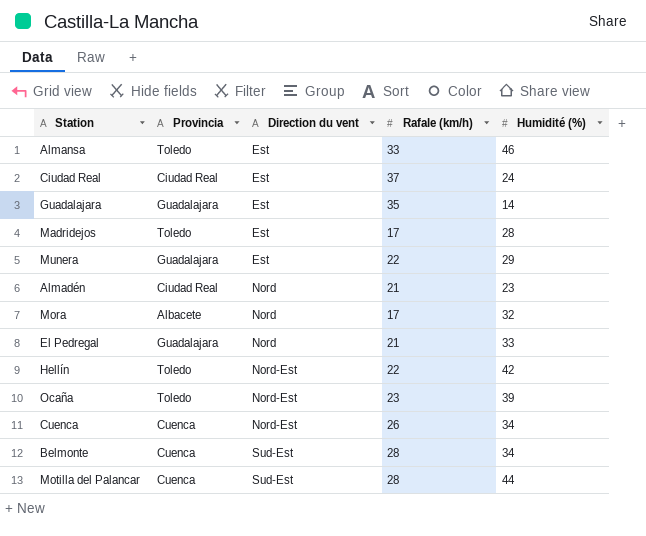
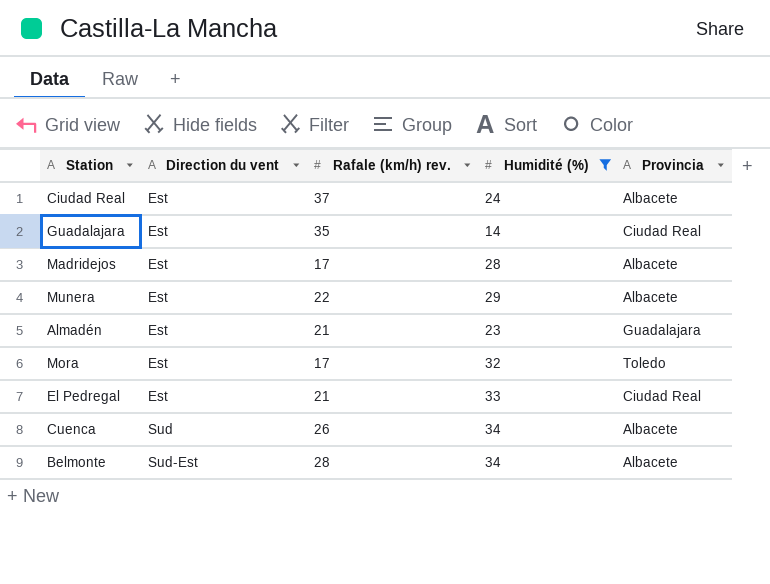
filter: none -> Humidité (%) <= 34
column name: Rafale (km/h) -> Rafale (km/h) rev.
column Provincia | position: 2 -> 5
Ciudad Real | Provincia: Ciudad Real -> Albacete
Guadalajara | Provincia: Guadalajara -> Ciudad Real
Madridejos | Provincia: Toledo -> Albacete
Munera | Provincia: Guadalajara -> Albacete
Almadén | Direction du vent: Nord -> Est
Almadén | Provincia: Ciudad Real -> Guadalajara
Mora | Direction du vent: Nord -> Est
Mora | Provincia: Albacete -> Toledo
El Pedregal | Direction du vent: Nord -> Est
El Pedregal | Provincia: Guadalajara -> Ciudad Real
Cuenca | Direction du vent: Nord-Est -> Sud
Cuenca | Provincia: Cuenca -> Albacete
Belmonte | Provincia: Cuenca -> Albacete

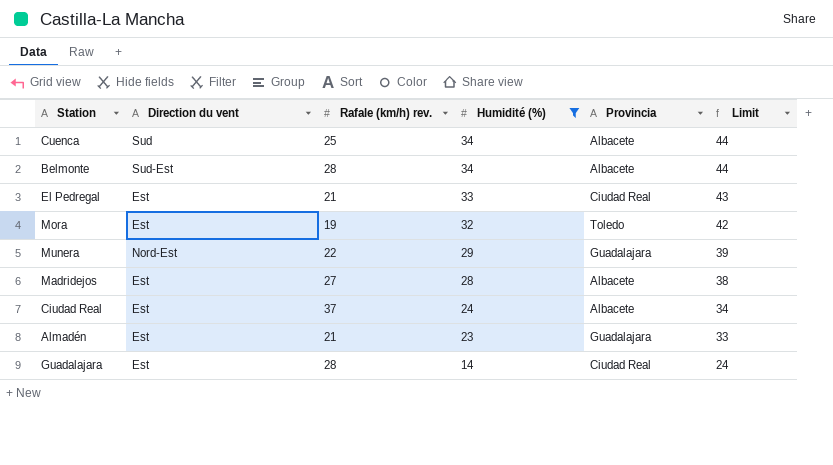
row order: Direction du vent ascending -> Humidité (%) descending
column Limit | formula: none -> [Humidité (%)] + 10
Cuenca | Rafale (km/h) rev.: 26 -> 25
Mora | Rafale (km/h) rev.: 17 -> 19
Munera | Direction du vent: Est -> Nord-Est
Munera | Provincia: Albacete -> Guadalajara
Madridejos | Rafale (km/h) rev.: 17 -> 27
Guadalajara | Rafale (km/h) rev.: 35 -> 28

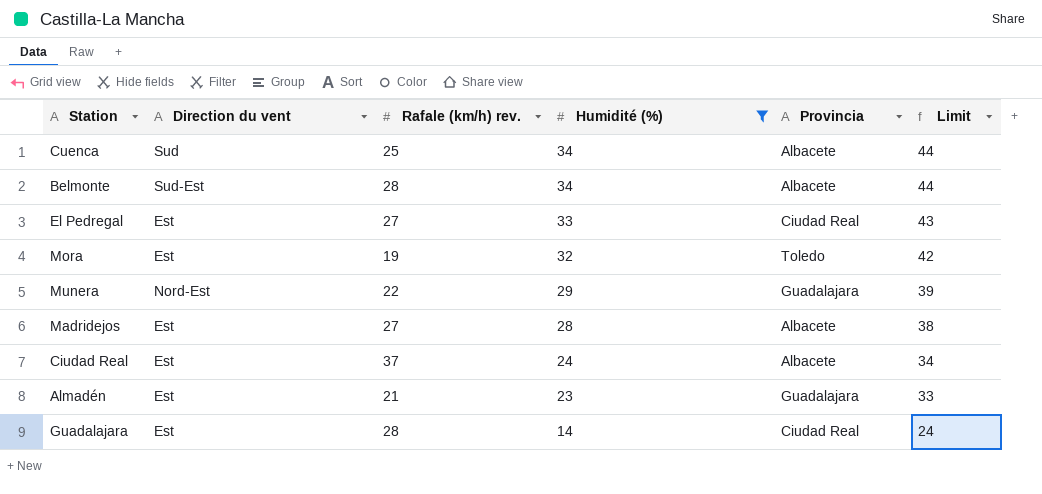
El Pedregal | Rafale (km/h) rev.: 21 -> 27

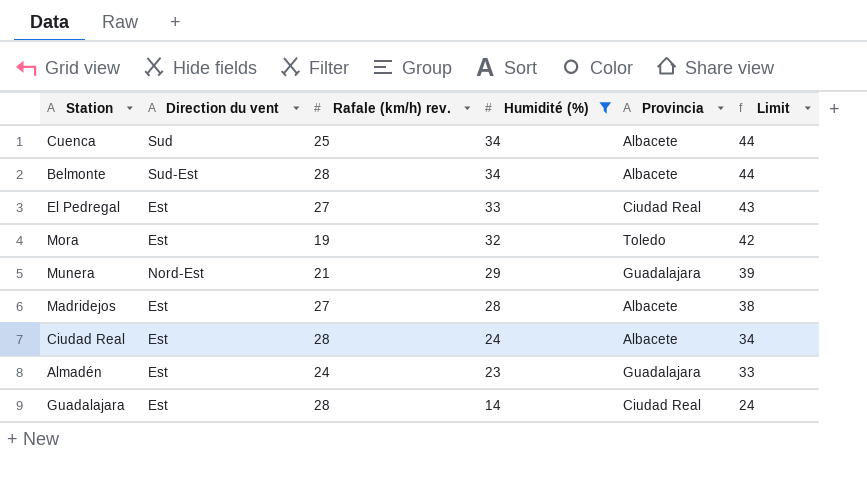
Munera | Rafale (km/h) rev.: 22 -> 21
Ciudad Real | Rafale (km/h) rev.: 37 -> 28
Almadén | Rafale (km/h) rev.: 21 -> 24

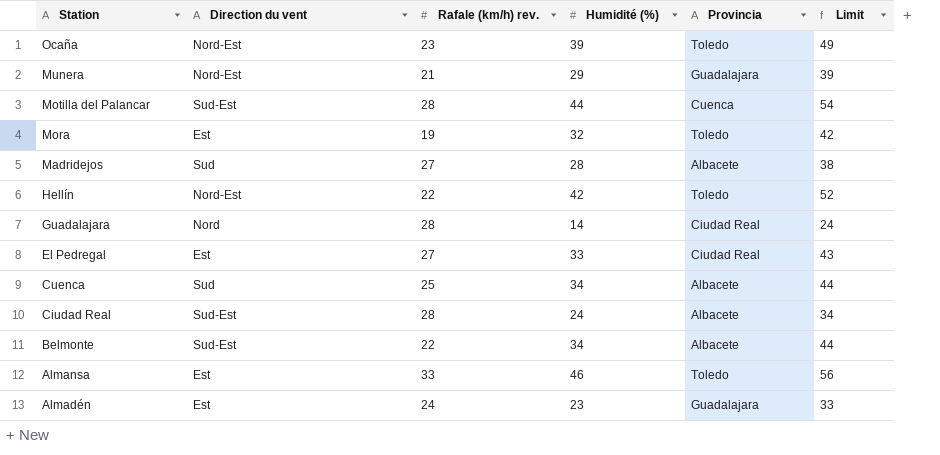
filter: Humidité (%) <= 34 -> none
row order: Humidité (%) descending -> Station descending
Madridejos | Direction du vent: Est -> Sud
Guadalajara | Direction du vent: Est -> Nord
Ciudad Real | Direction du vent: Est -> Sud-Est
Belmonte | Rafale (km/h) rev.: 28 -> 22

